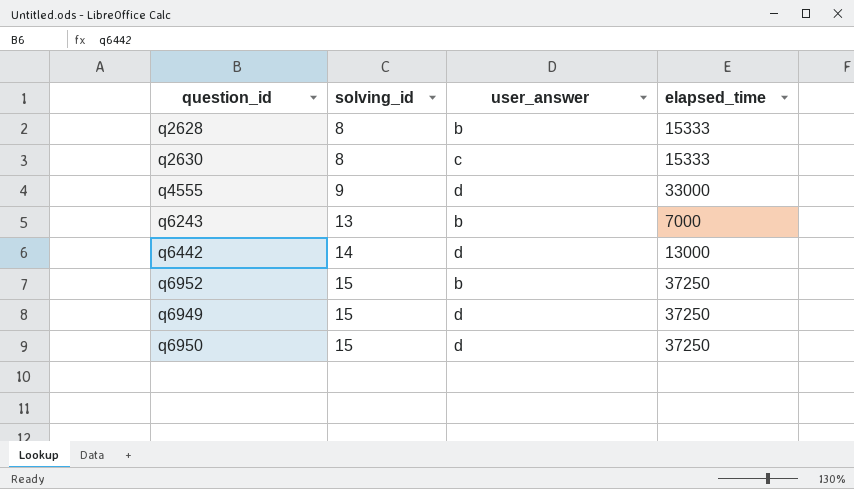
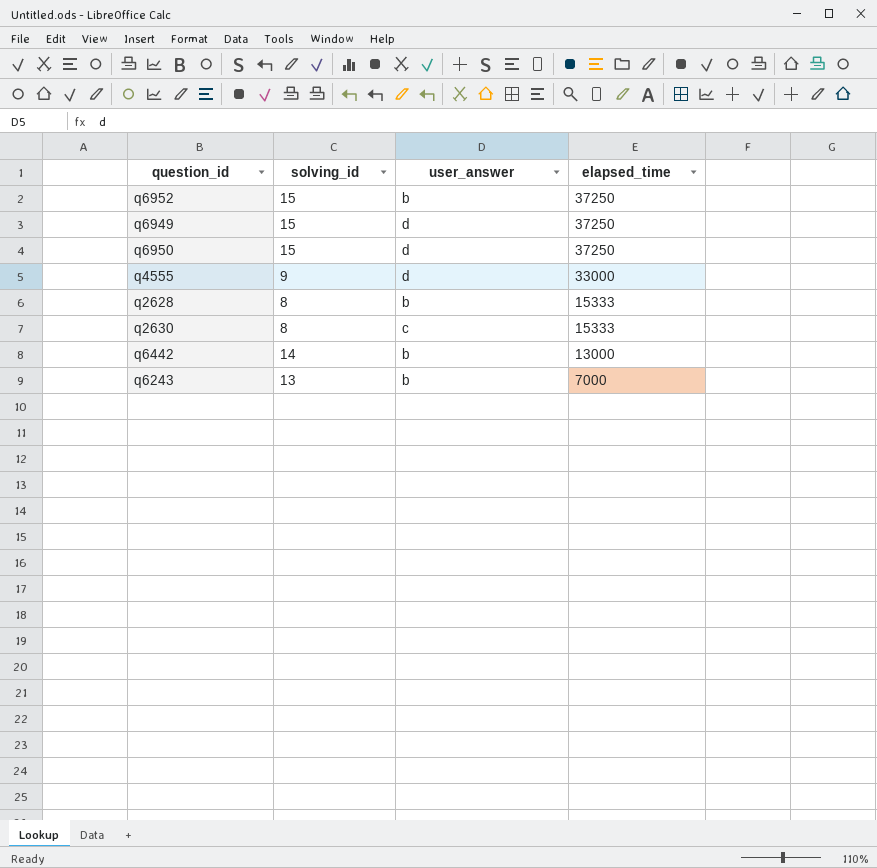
row order: solving_id ascending -> elapsed_time descending
q6442 | user_answer: d -> b

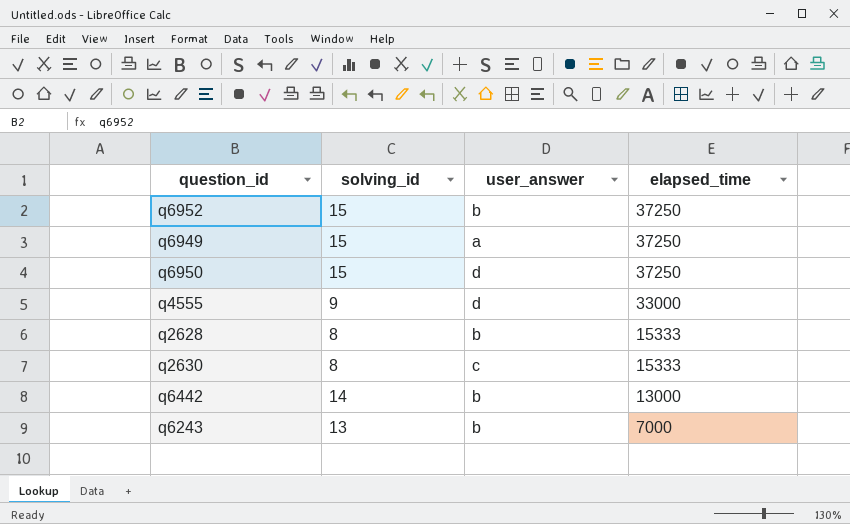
q6949 | user_answer: d -> a

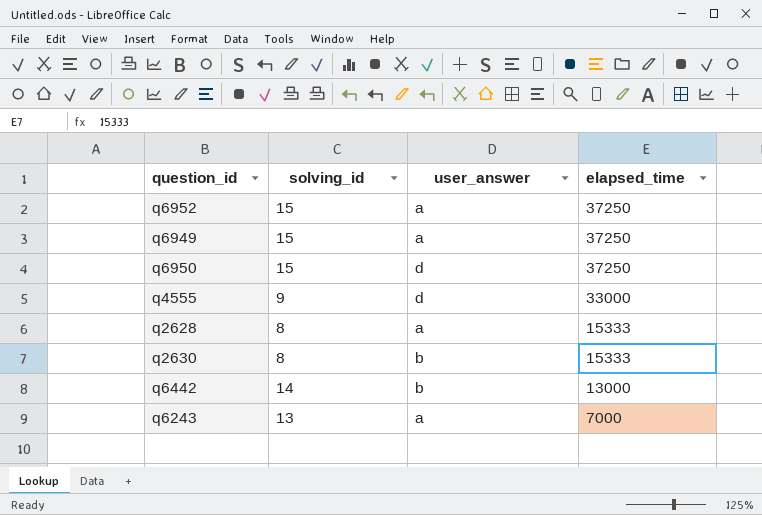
q6952 | user_answer: b -> a
q2628 | user_answer: b -> a
q2630 | user_answer: c -> b
q6243 | user_answer: b -> a

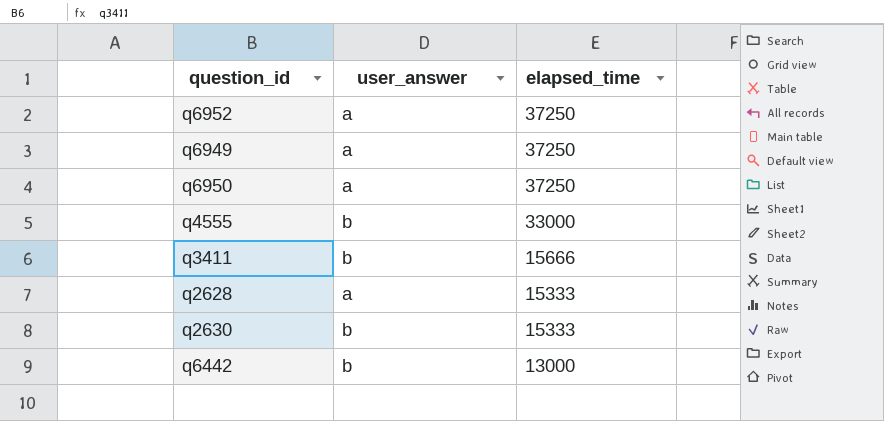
column solving_id | position: 2 -> none
row q6243: 13 | a | 7000 -> none
q6950 | user_answer: d -> a
q4555 | user_answer: d -> b
row q3411: none -> b | 15666

